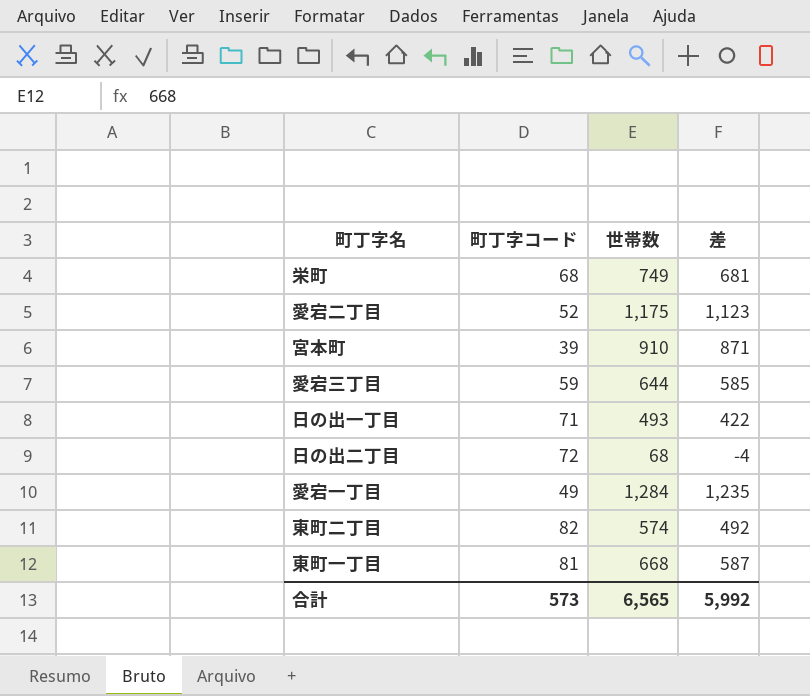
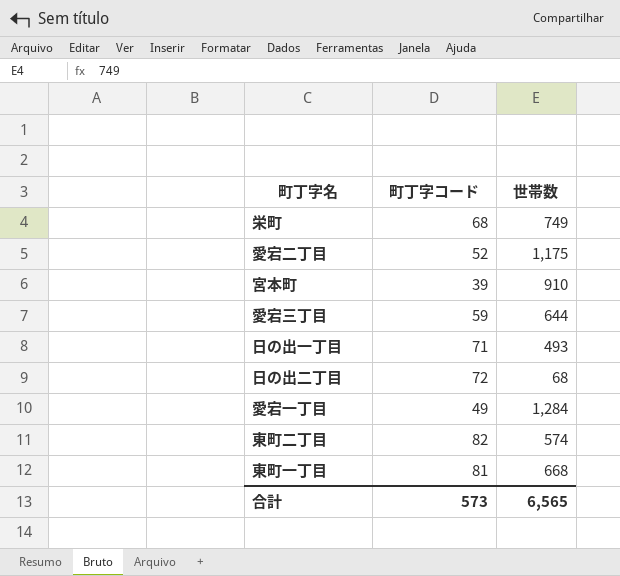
column 差 | formula: [世帯数] - [町丁字コード] -> none

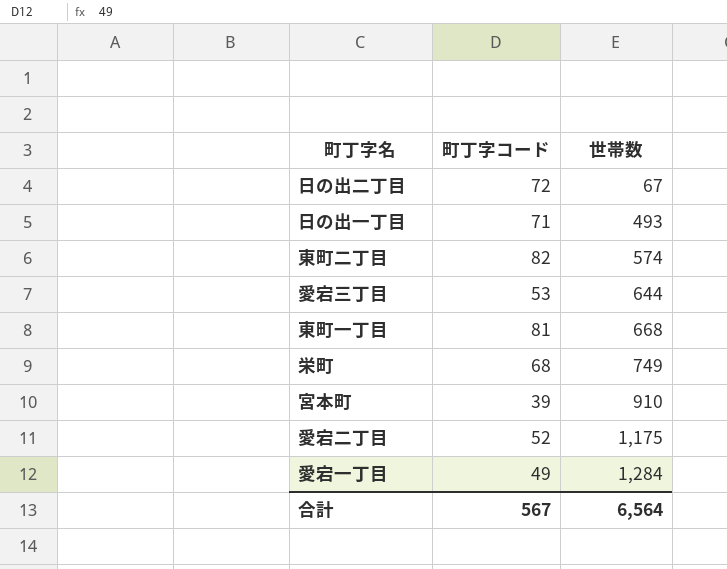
row order: none -> 世帯数 ascending
日の出二丁目 | 世帯数: 68 -> 67
愛宕三丁目 | 町丁字コード: 59 -> 53
合計 | 町丁字コード: 573 -> 567
合計 | 世帯数: 6,565 -> 6,564

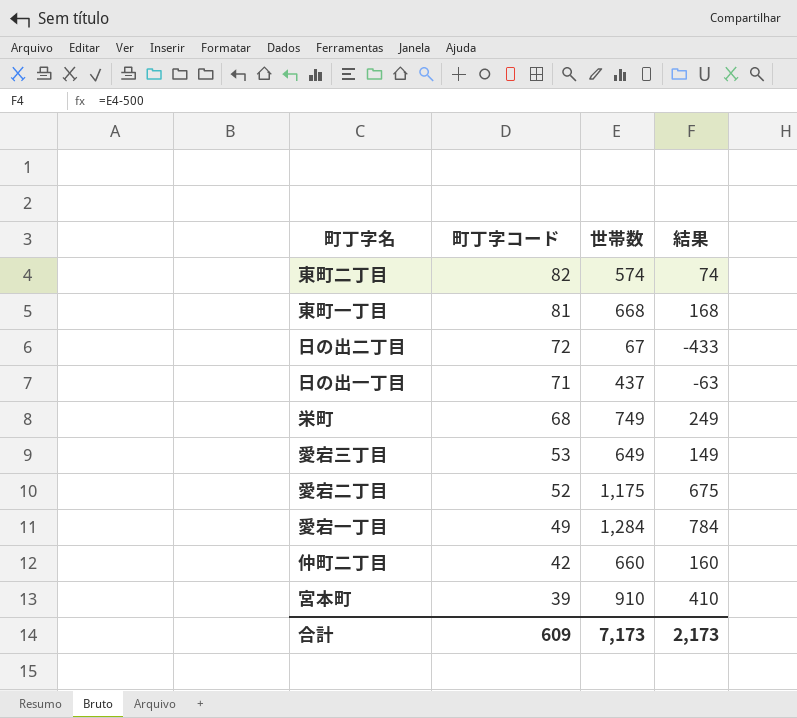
row order: 世帯数 ascending -> 町丁字コード descending
column 結果 | formula: none -> [世帯数] - 500
日の出一丁目 | 世帯数: 493 -> 437
愛宕三丁目 | 世帯数: 644 -> 649
row 仲町二丁目: none -> 42 | 660 | 160
合計 | 町丁字コード: 567 -> 609
合計 | 世帯数: 6,564 -> 7,173

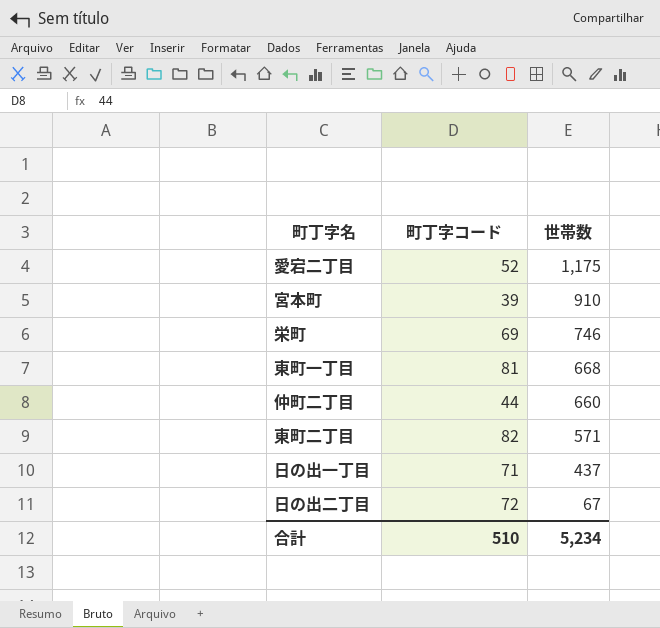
row order: 町丁字コード descending -> 世帯数 descending
column 結果 | formula: [世帯数] - 500 -> none
row 愛宕三丁目: 53 | 649 | 149 -> none
row 愛宕一丁目: 49 | 1,284 | 784 -> none
栄町 | 町丁字コード: 68 -> 69
栄町 | 世帯数: 749 -> 746
仲町二丁目 | 町丁字コード: 42 -> 44
東町二丁目 | 世帯数: 574 -> 571
合計 | 町丁字コード: 609 -> 510
合計 | 世帯数: 7,173 -> 5,234

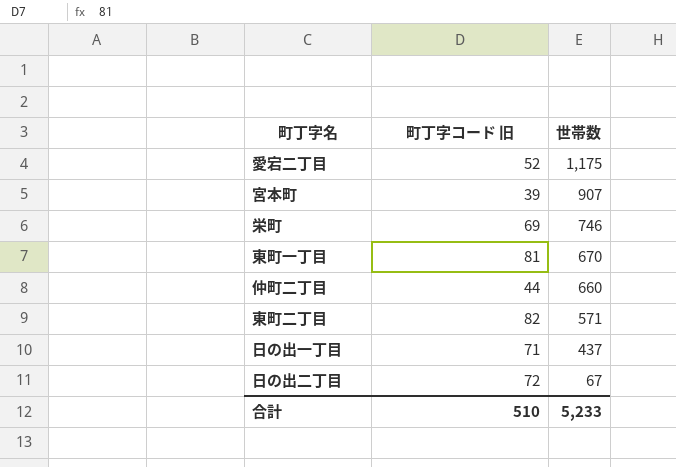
column name: 町丁字コード -> 町丁字コード 旧
宮本町 | 世帯数: 910 -> 907
東町一丁目 | 世帯数: 668 -> 670
合計 | 世帯数: 5,234 -> 5,233

